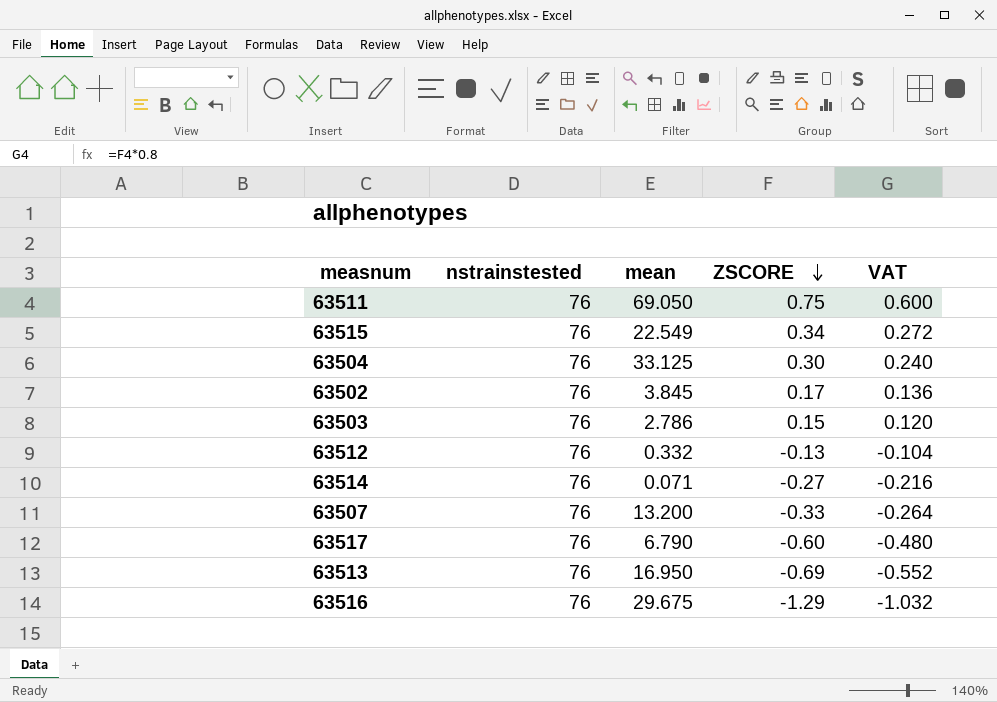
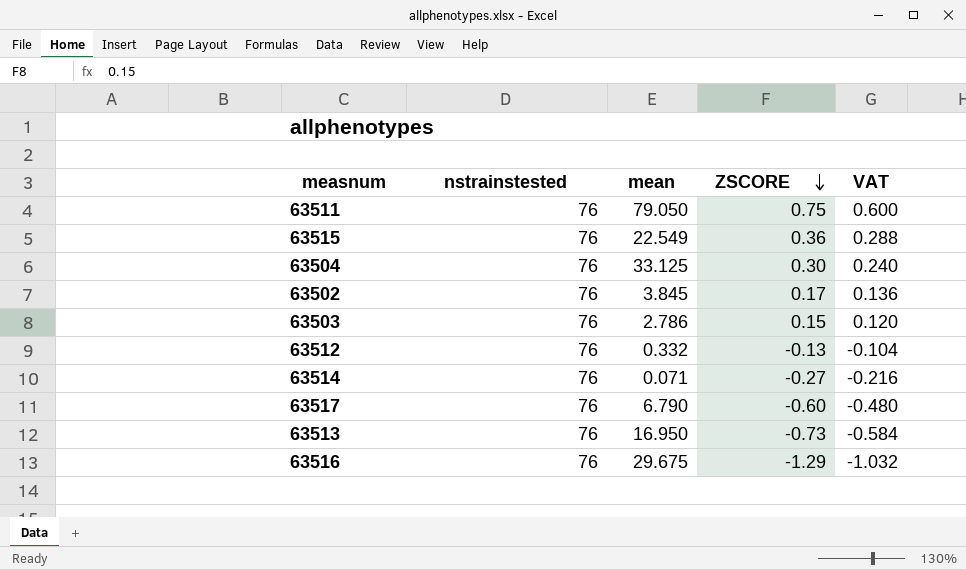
row 63507: 76 | 13.200 | -0.33 | -0.264 -> none
63511 | mean: 69.050 -> 79.050
63515 | ZSCORE: 0.34 -> 0.36
63515 | VAT: 0.272 -> 0.288
63513 | ZSCORE: -0.69 -> -0.73
63513 | VAT: -0.552 -> -0.584

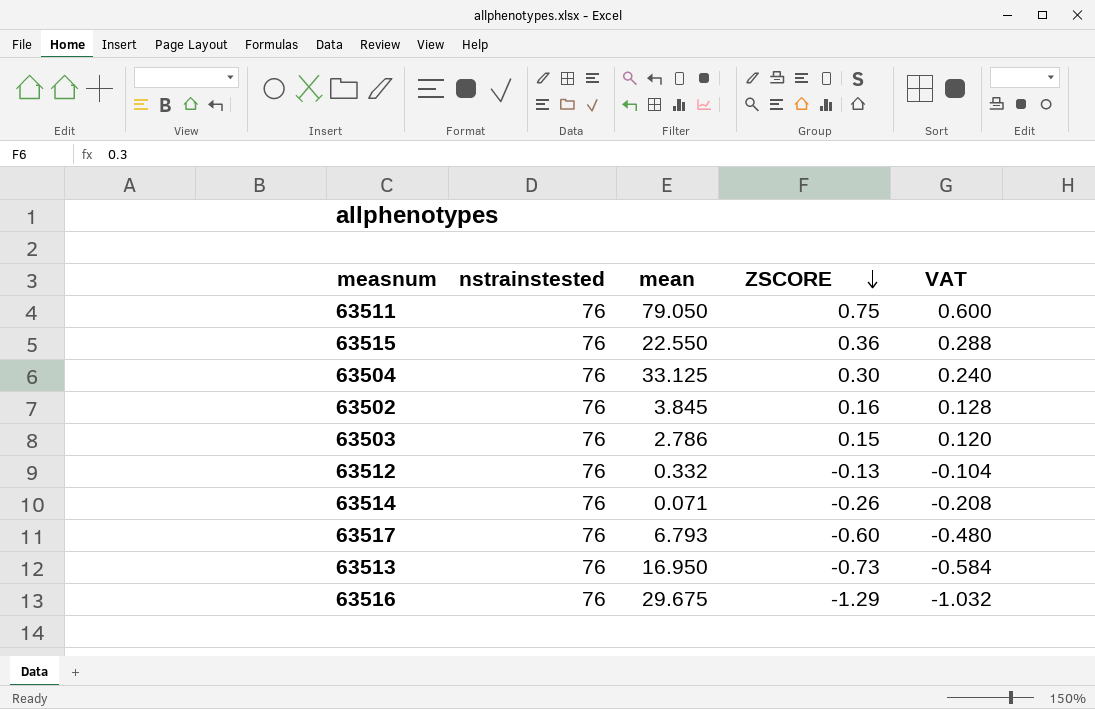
63515 | mean: 22.549 -> 22.550
63502 | ZSCORE: 0.17 -> 0.16
63502 | VAT: 0.136 -> 0.128
63514 | ZSCORE: -0.27 -> -0.26
63514 | VAT: -0.216 -> -0.208
63517 | mean: 6.790 -> 6.793

